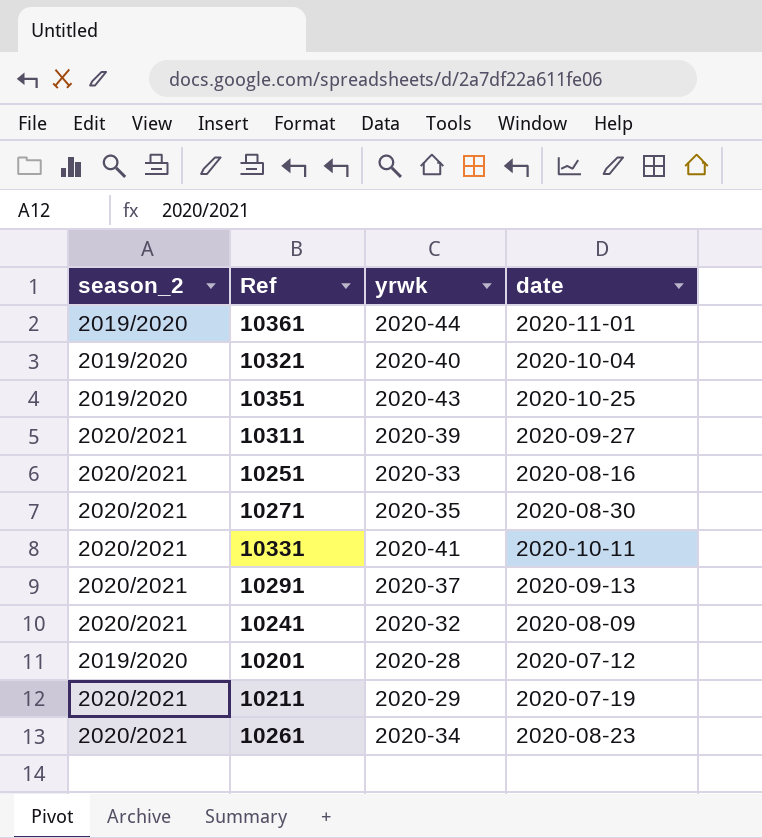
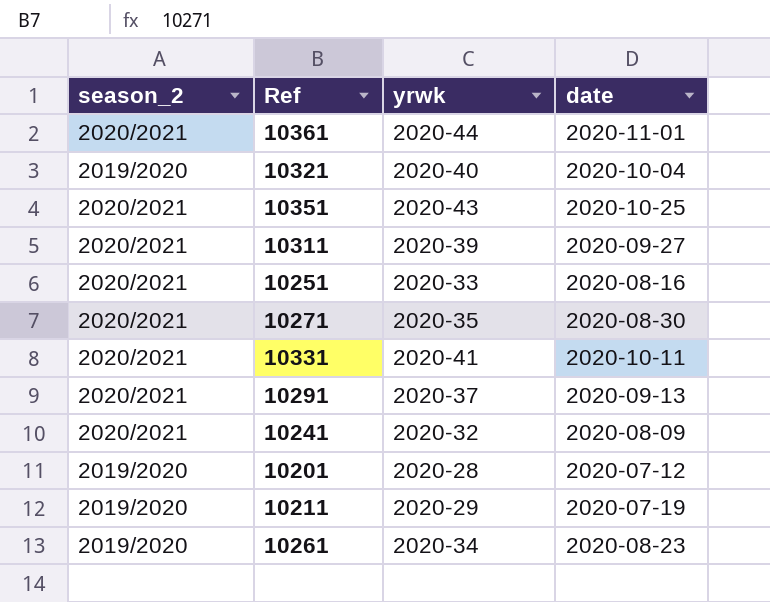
10361 | season_2: 2019/2020 -> 2020/2021
10351 | season_2: 2019/2020 -> 2020/2021
10211 | season_2: 2020/2021 -> 2019/2020
10261 | season_2: 2020/2021 -> 2019/2020

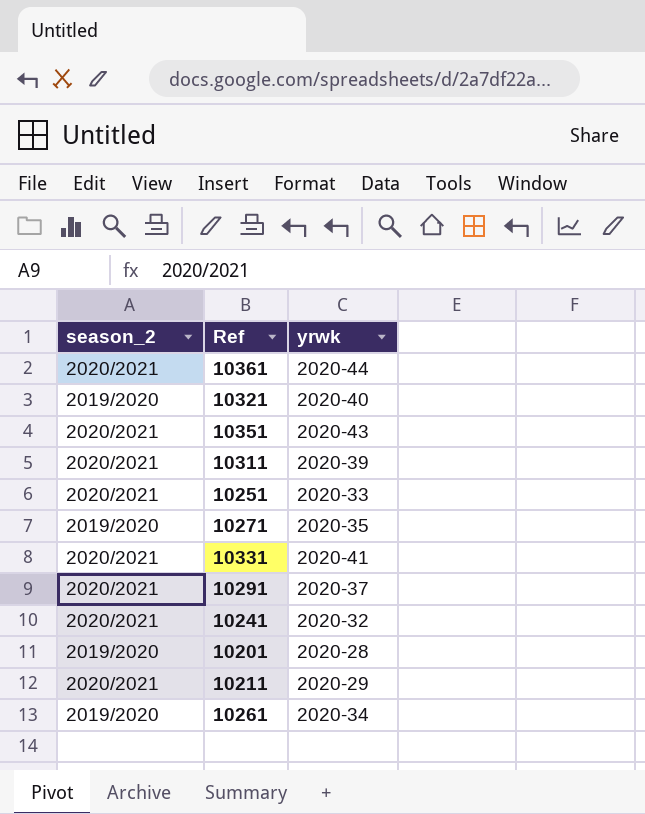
column date | position: 4 -> none
10271 | season_2: 2020/2021 -> 2019/2020
10211 | season_2: 2019/2020 -> 2020/2021

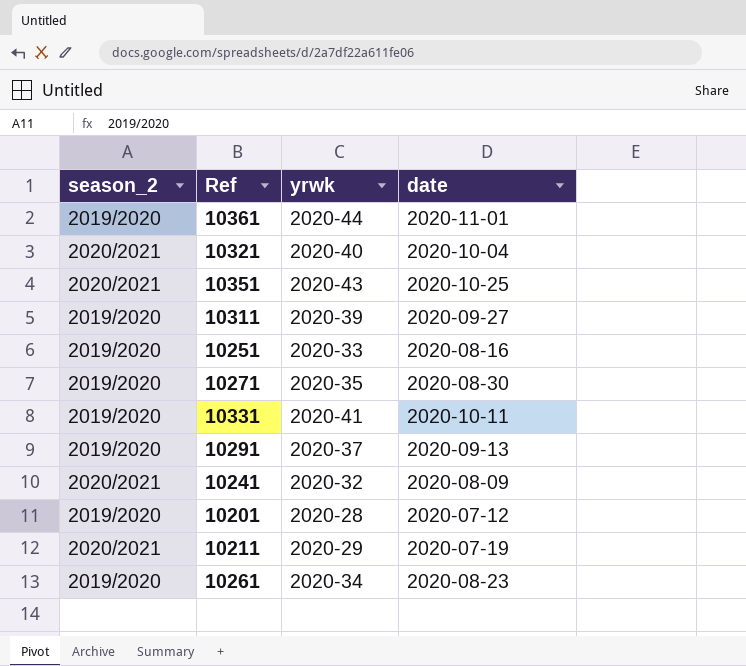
column date | position: none -> 4
10361 | season_2: 2020/2021 -> 2019/2020
10321 | season_2: 2019/2020 -> 2020/2021
10311 | season_2: 2020/2021 -> 2019/2020
10251 | season_2: 2020/2021 -> 2019/2020
10331 | season_2: 2020/2021 -> 2019/2020
10291 | season_2: 2020/2021 -> 2019/2020

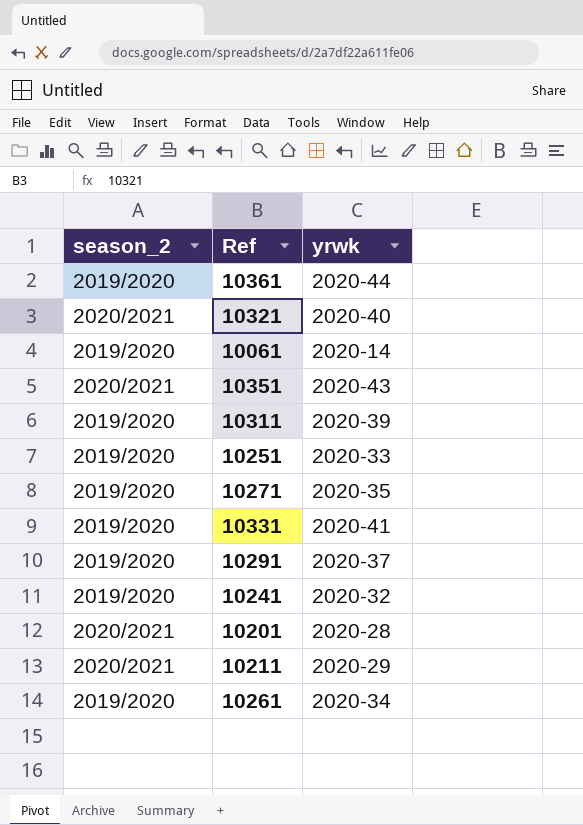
column date | position: 4 -> none
row 10061: none -> 2019/2020 | 2020-14
10241 | season_2: 2020/2021 -> 2019/2020
10201 | season_2: 2019/2020 -> 2020/2021

